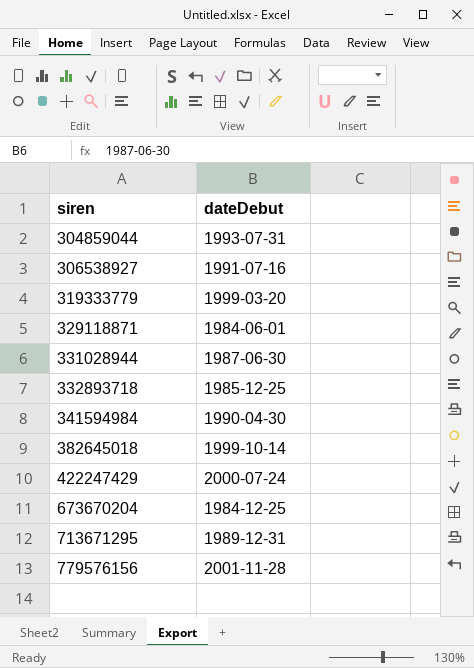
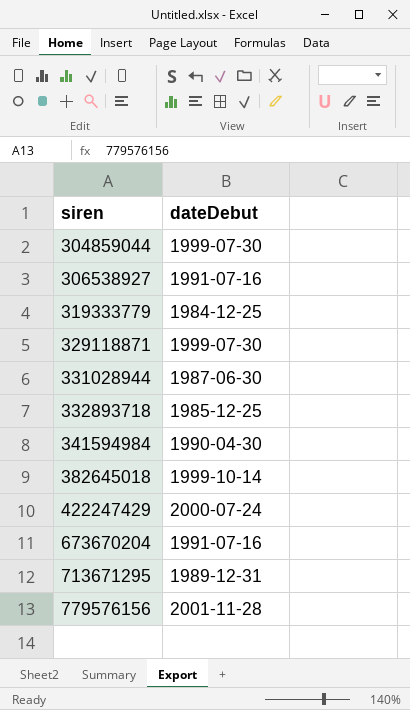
304859044 | dateDebut: 1993-07-31 -> 1999-07-30
319333779 | dateDebut: 1999-03-20 -> 1984-12-25
329118871 | dateDebut: 1984-06-01 -> 1999-07-30
673670204 | dateDebut: 1984-12-25 -> 1991-07-16

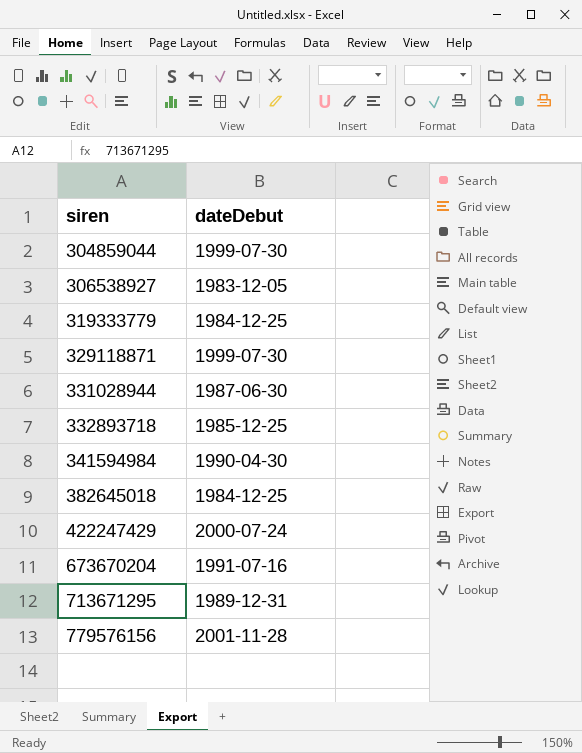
306538927 | dateDebut: 1991-07-16 -> 1983-12-05
382645018 | dateDebut: 1999-10-14 -> 1984-12-25

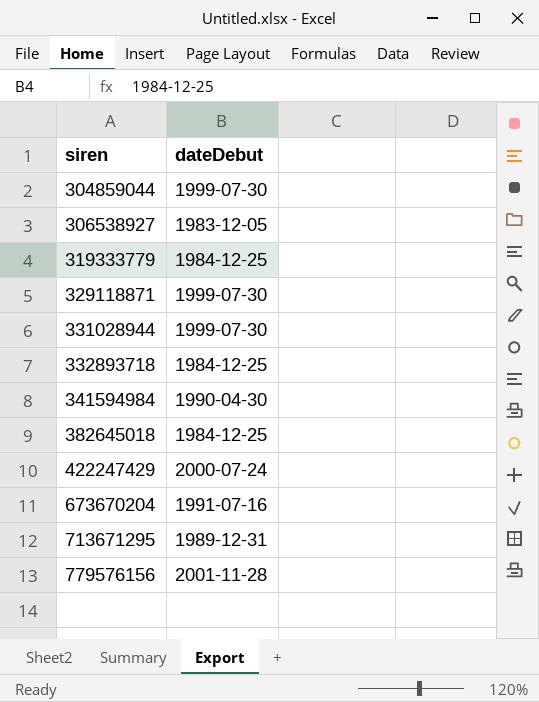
331028944 | dateDebut: 1987-06-30 -> 1999-07-30
332893718 | dateDebut: 1985-12-25 -> 1984-12-25

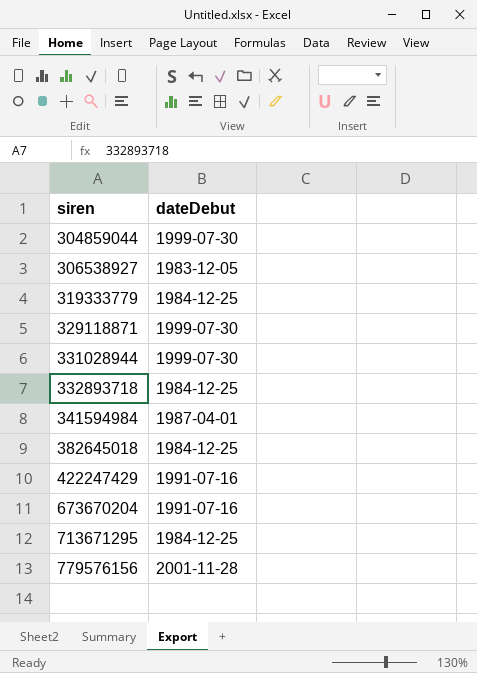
341594984 | dateDebut: 1990-04-30 -> 1987-04-01
422247429 | dateDebut: 2000-07-24 -> 1991-07-16
713671295 | dateDebut: 1989-12-31 -> 1984-12-25

